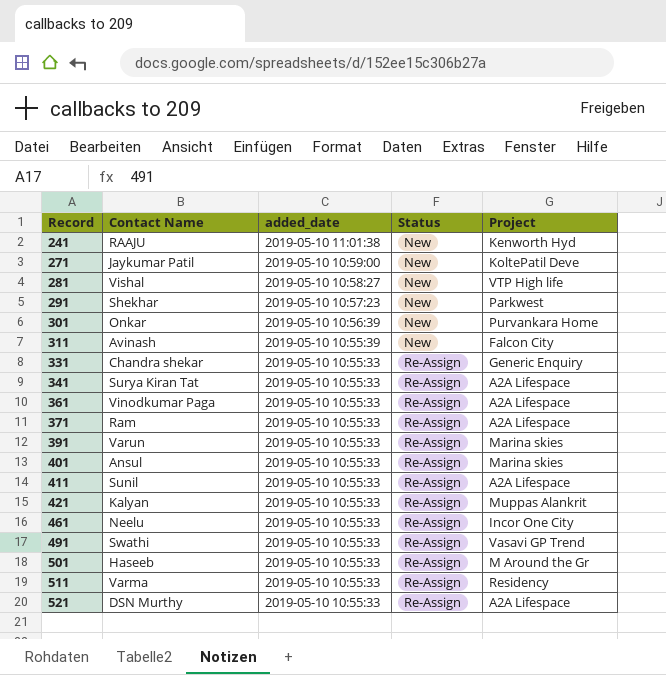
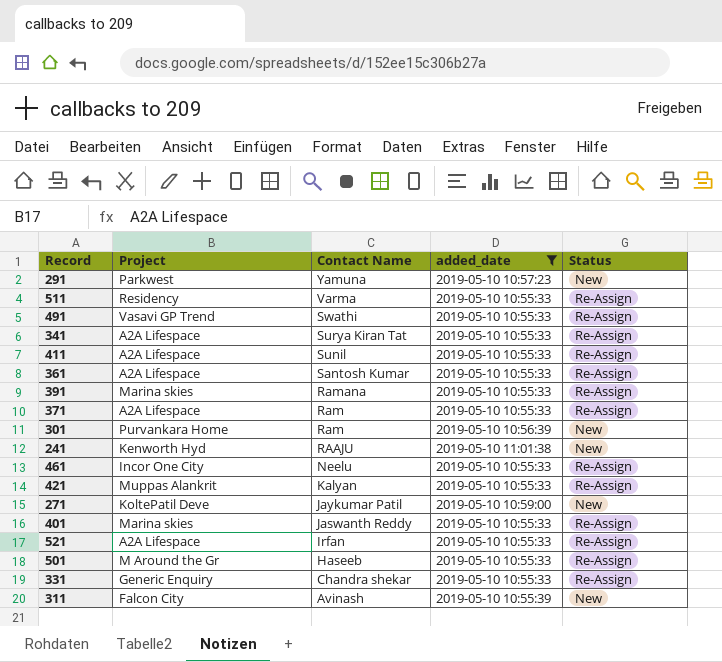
filter: none -> added_date != 2019-05-10 10:58:27
row order: Record ascending -> Contact Name descending
column Project | position: 5 -> 2
291 | Contact Name: Shekhar -> Yamuna
361 | Contact Name: Vinodkumar Paga -> Santosh Kumar
391 | Contact Name: Varun -> Ramana
301 | Contact Name: Onkar -> Ram
401 | Contact Name: Ansul -> Jaswanth Reddy
521 | Contact Name: DSN Murthy -> Irfan

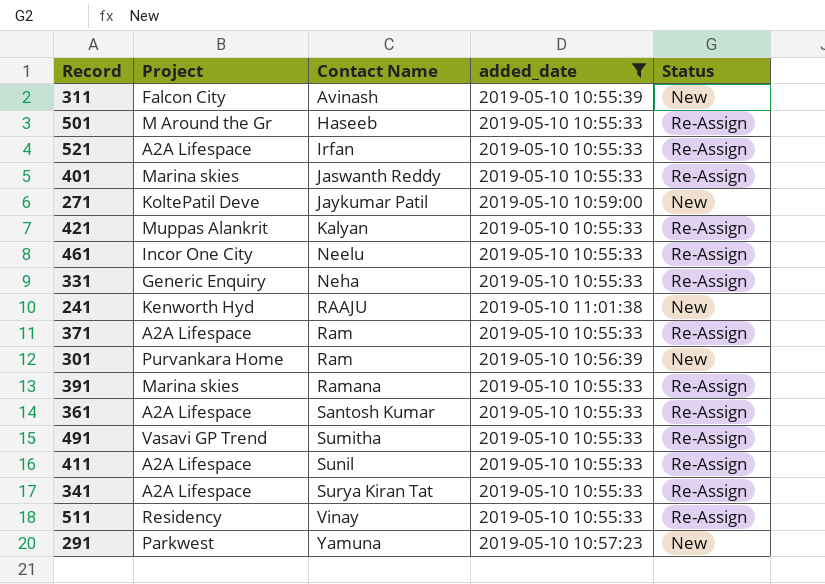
row order: Contact Name descending -> Contact Name ascending
331 | Contact Name: Chandra shekar -> Neha
491 | Contact Name: Swathi -> Sumitha
511 | Contact Name: Varma -> Vinay

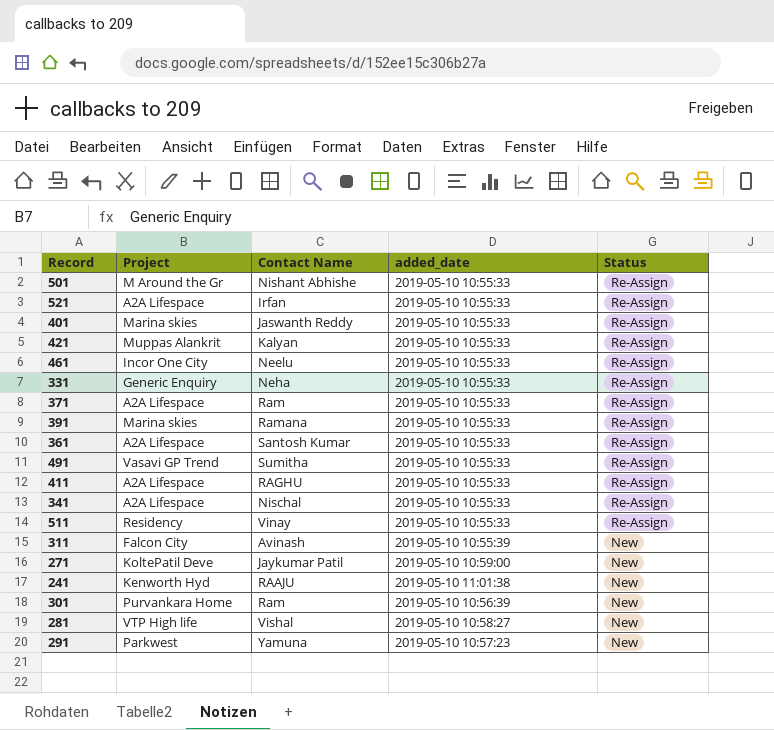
filter: added_date != 2019-05-10 10:58:27 -> none
row order: Contact Name ascending -> Status descending
501 | Contact Name: Haseeb -> Nishant Abhishe
411 | Contact Name: Sunil -> RAGHU
341 | Contact Name: Surya Kiran Tat -> Nischal

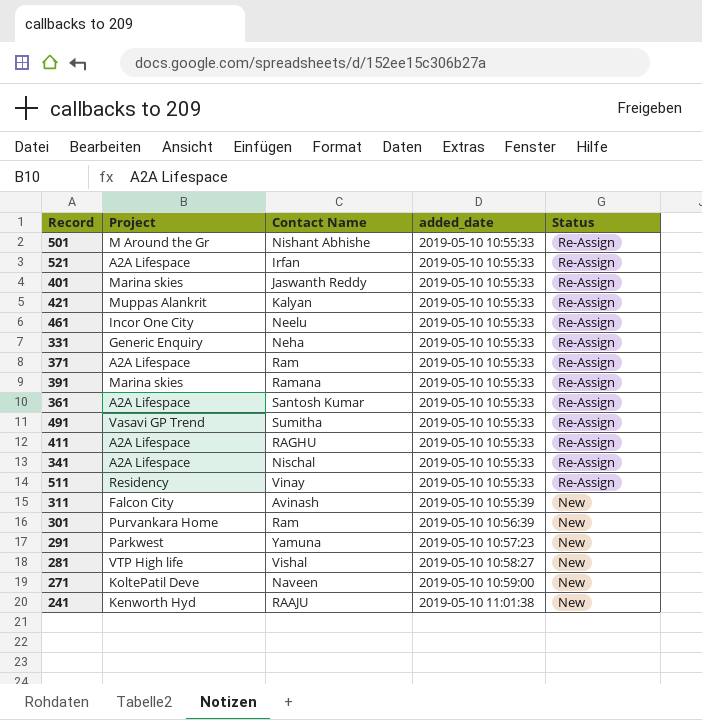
row order: Status descending -> added_date ascending
271 | Contact Name: Jaykumar Patil -> Naveen

